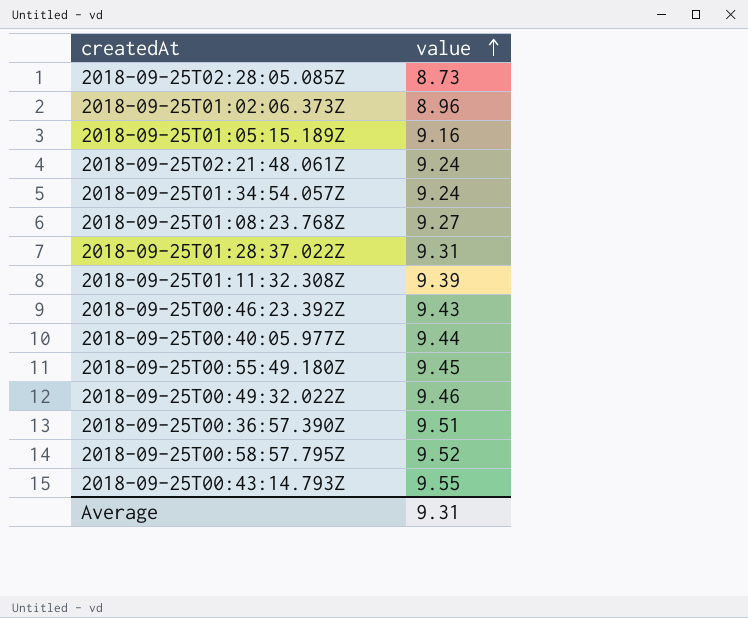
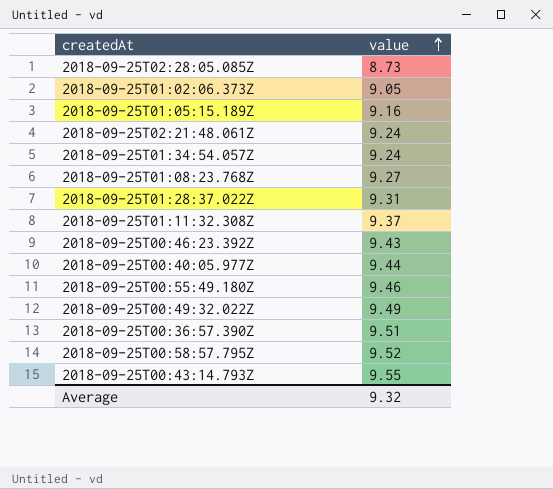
2018-09-25T01:02:06.373Z | value: 8.96 -> 9.05
2018-09-25T01:11:32.308Z | value: 9.39 -> 9.37
2018-09-25T00:55:49.180Z | value: 9.45 -> 9.46
2018-09-25T00:49:32.022Z | value: 9.46 -> 9.49
Average | value: 9.31 -> 9.32

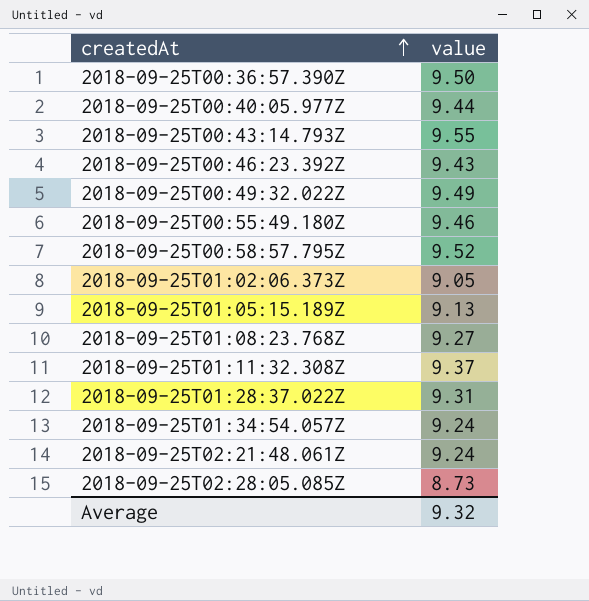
row order: value ascending -> createdAt ascending
2018-09-25T00:36:57.390Z | value: 9.51 -> 9.50
2018-09-25T01:05:15.189Z | value: 9.16 -> 9.13

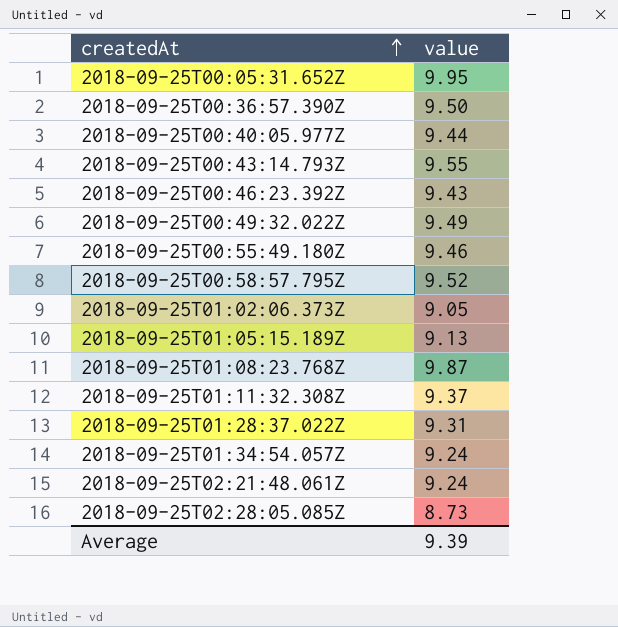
row 2018-09-25T00:05:31.652Z: none -> 9.95
2018-09-25T01:08:23.768Z | value: 9.27 -> 9.87
Average | value: 9.32 -> 9.39

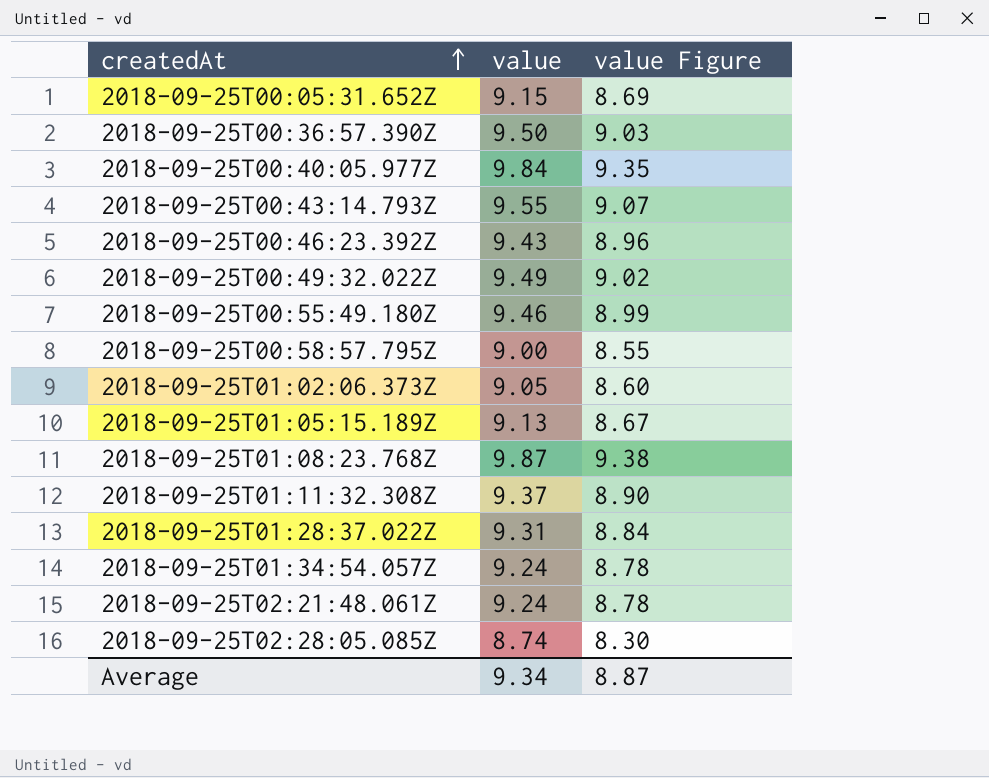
column value Figure | formula: none -> [value] * 0.95
2018-09-25T00:05:31.652Z | value: 9.95 -> 9.15
2018-09-25T00:40:05.977Z | value: 9.44 -> 9.84
2018-09-25T00:58:57.795Z | value: 9.52 -> 9.00
2018-09-25T02:28:05.085Z | value: 8.73 -> 8.74
Average | value: 9.39 -> 9.34

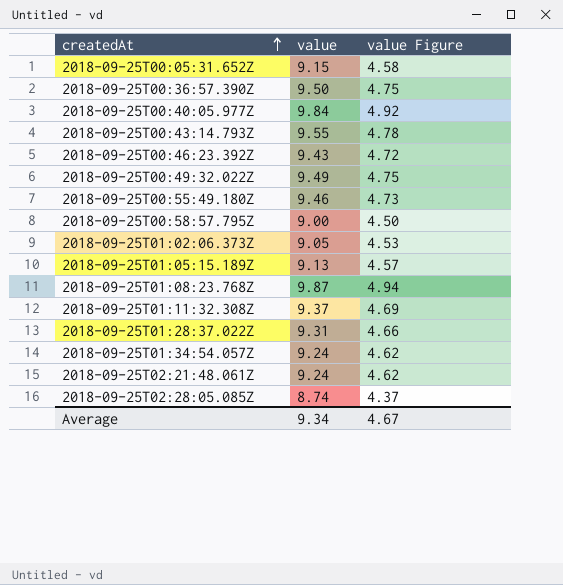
column value Figure | formula: [value] * 0.95 -> [value] * 0.5
Average | value Figure: 8.87 -> 4.67

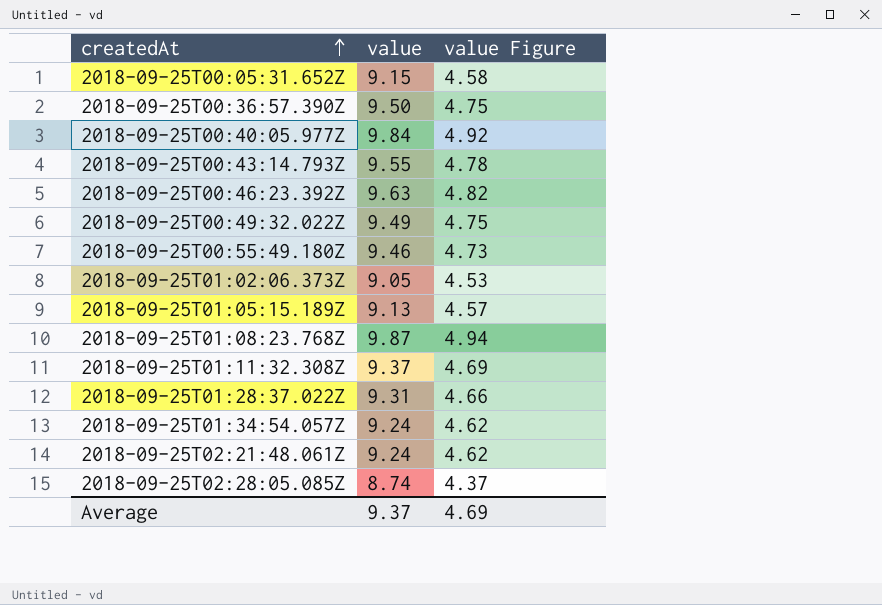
row 2018-09-25T00:58:57.795Z: 9.00 | 4.50 -> none
2018-09-25T00:46:23.392Z | value: 9.43 -> 9.63
2018-09-25T00:46:23.392Z | value Figure: 4.72 -> 4.82
Average | value: 9.34 -> 9.37
Average | value Figure: 4.67 -> 4.69

